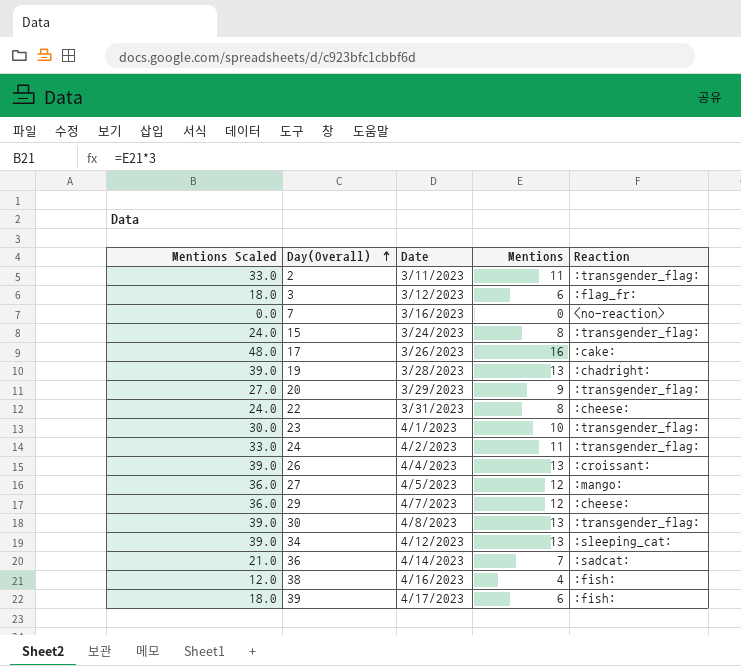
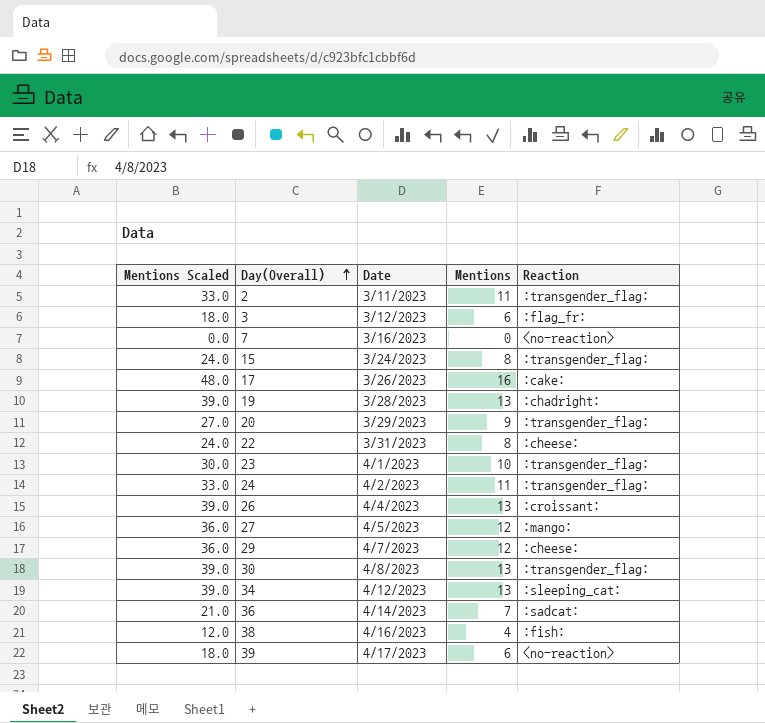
39 | Reaction: :fish: -> <no-reaction>

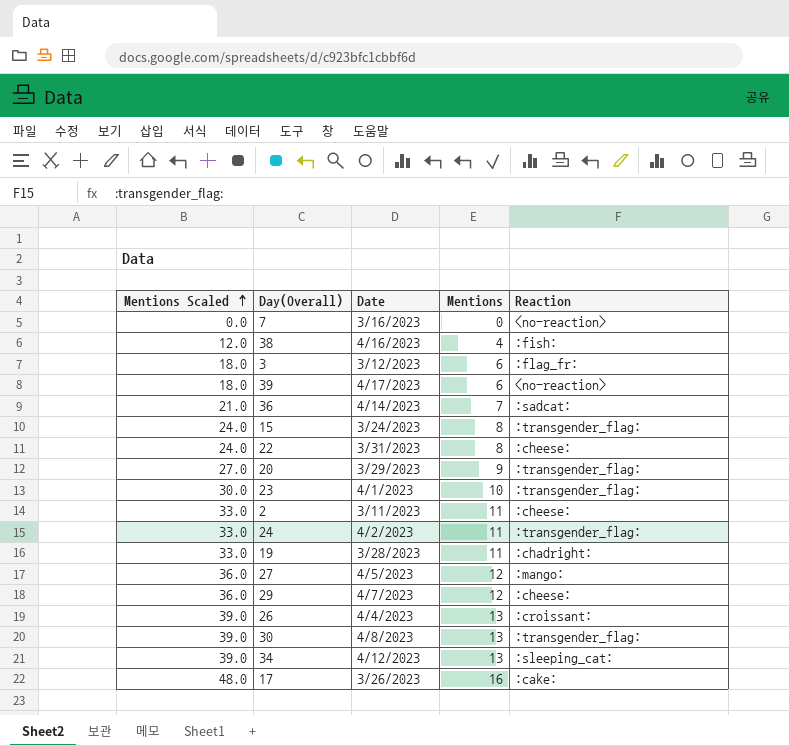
row order: Day(Overall) ascending -> Mentions Scaled ascending
2 | Reaction: :transgender_flag: -> :cheese:
19 | Mentions Scaled: 39.0 -> 33.0
19 | Mentions: 13 -> 11

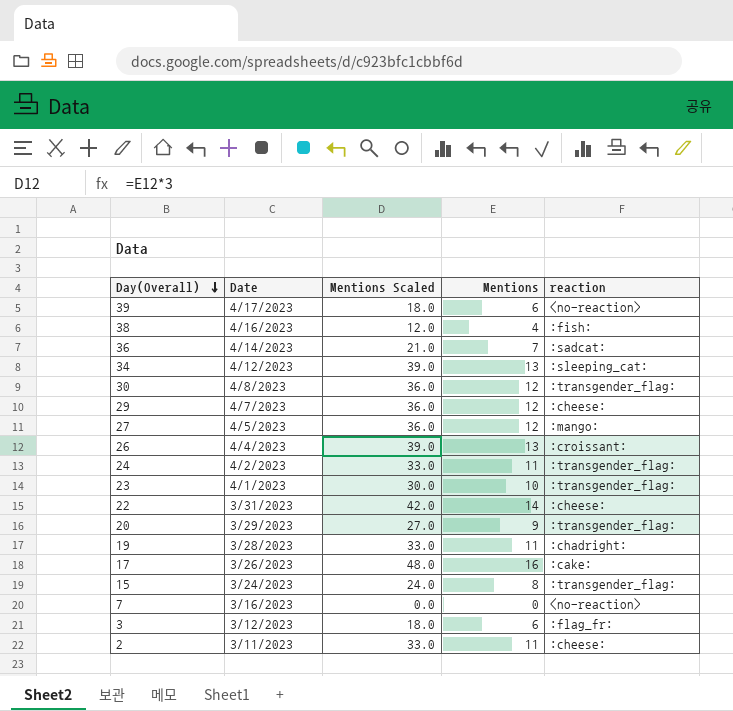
row order: Mentions Scaled ascending -> Day(Overall) descending
column Mentions Scaled | position: 1 -> 3
column name: Reaction -> reaction
30 | Mentions Scaled: 39.0 -> 36.0
30 | Mentions: 13 -> 12
22 | Mentions Scaled: 24.0 -> 42.0
22 | Mentions: 8 -> 14

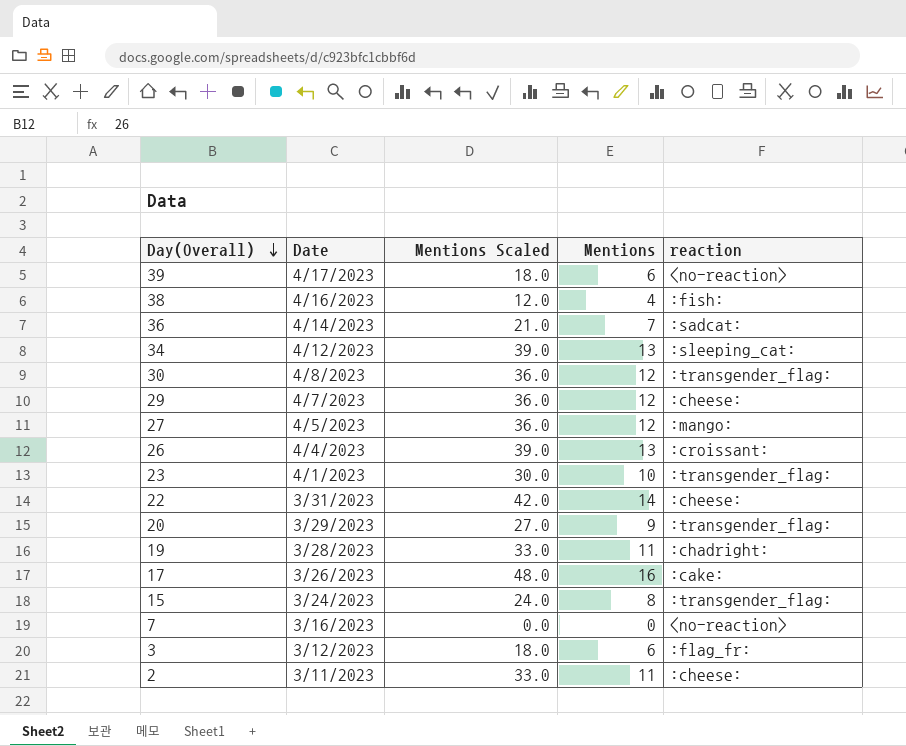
row 24: 4/2/2023 | 33.0 | 11 | :transgender_flag: -> none

